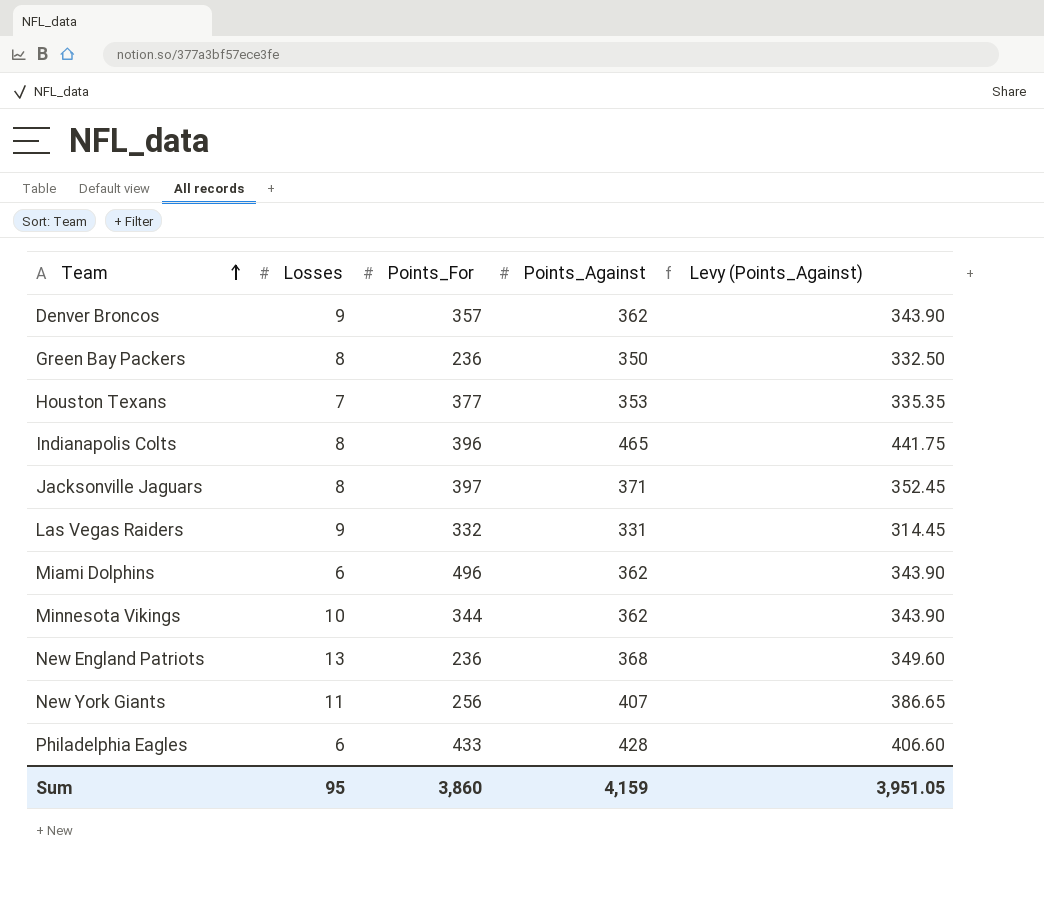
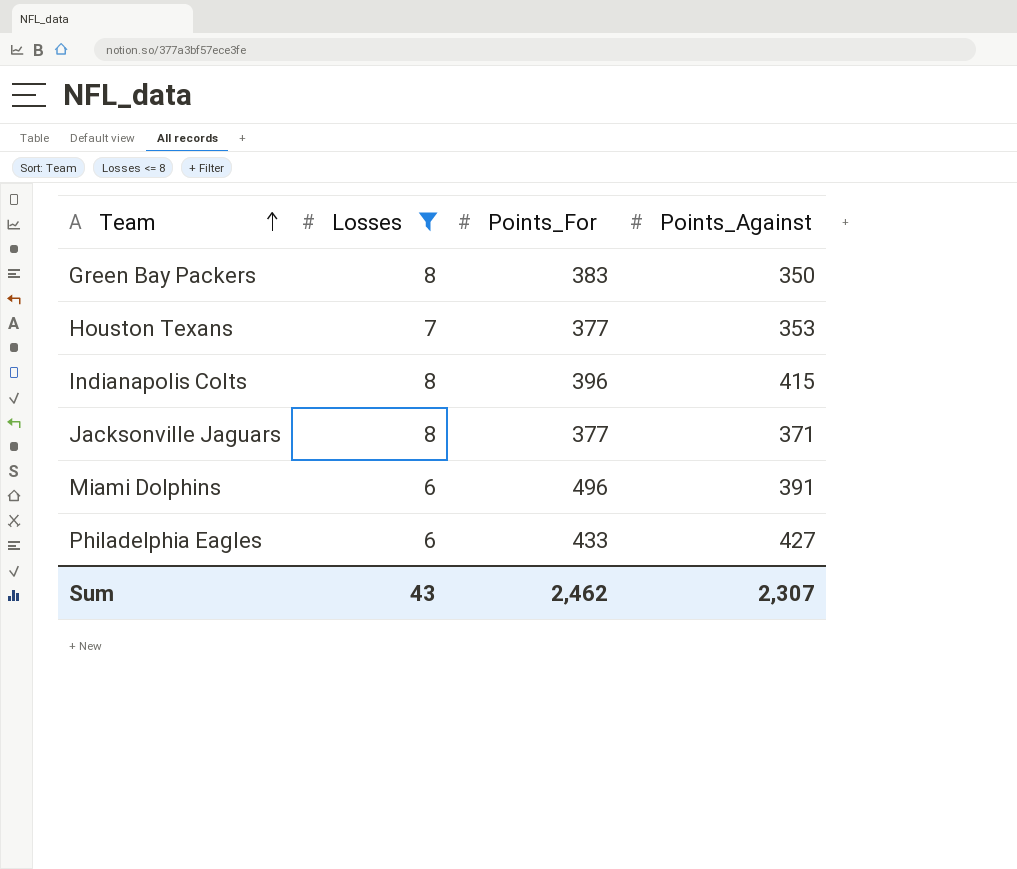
filter: none -> Losses <= 8
column Levy (Points_Against) | formula: [Points_Against] * 0.95 -> none
Green Bay Packers | Points_For: 236 -> 383
Indianapolis Colts | Points_Against: 465 -> 415
Jacksonville Jaguars | Points_For: 397 -> 377
Miami Dolphins | Points_Against: 362 -> 391
Philadelphia Eagles | Points_Against: 428 -> 427
Sum | Losses: 95 -> 43
Sum | Points_For: 3,860 -> 2,462
Sum | Points_Against: 4,159 -> 2,307

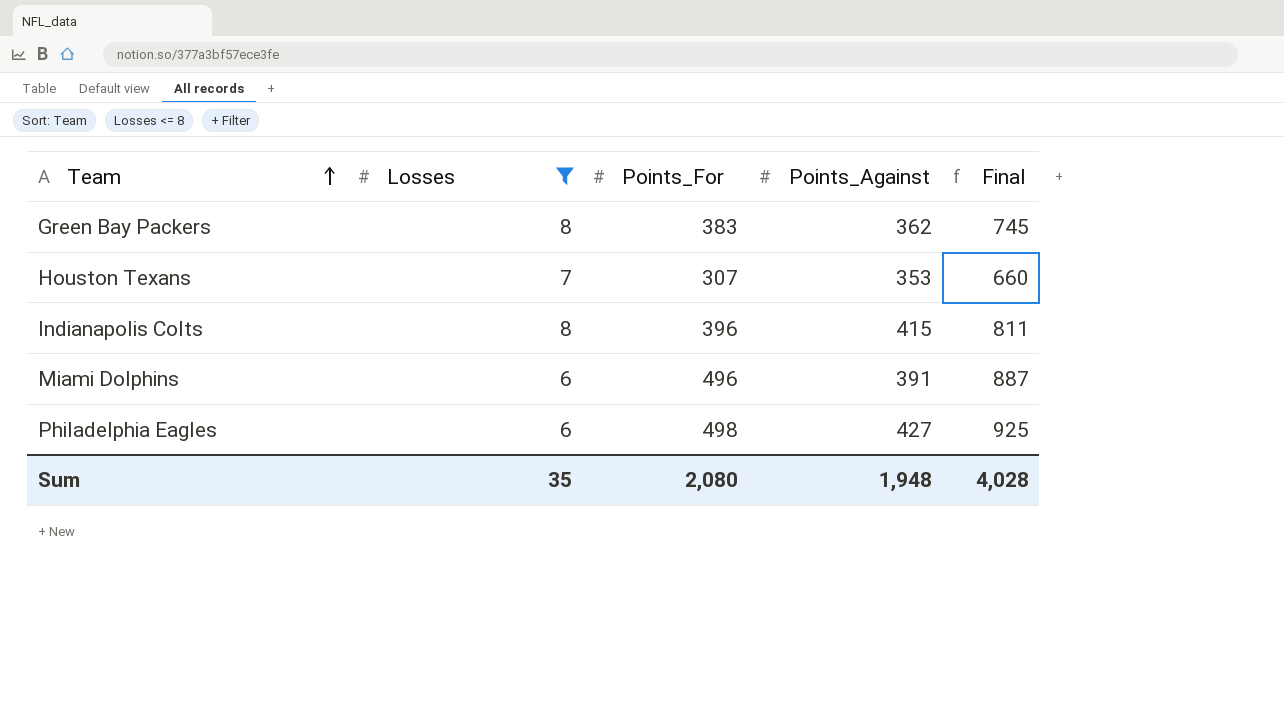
column Final | formula: none -> [Points_For] + [Points_Against]
row Jacksonville Jaguars: 8 | 377 | 371 -> none
Green Bay Packers | Points_Against: 350 -> 362
Houston Texans | Points_For: 377 -> 307
Philadelphia Eagles | Points_For: 433 -> 498
Sum | Losses: 43 -> 35
Sum | Points_For: 2,462 -> 2,080
Sum | Points_Against: 2,307 -> 1,948

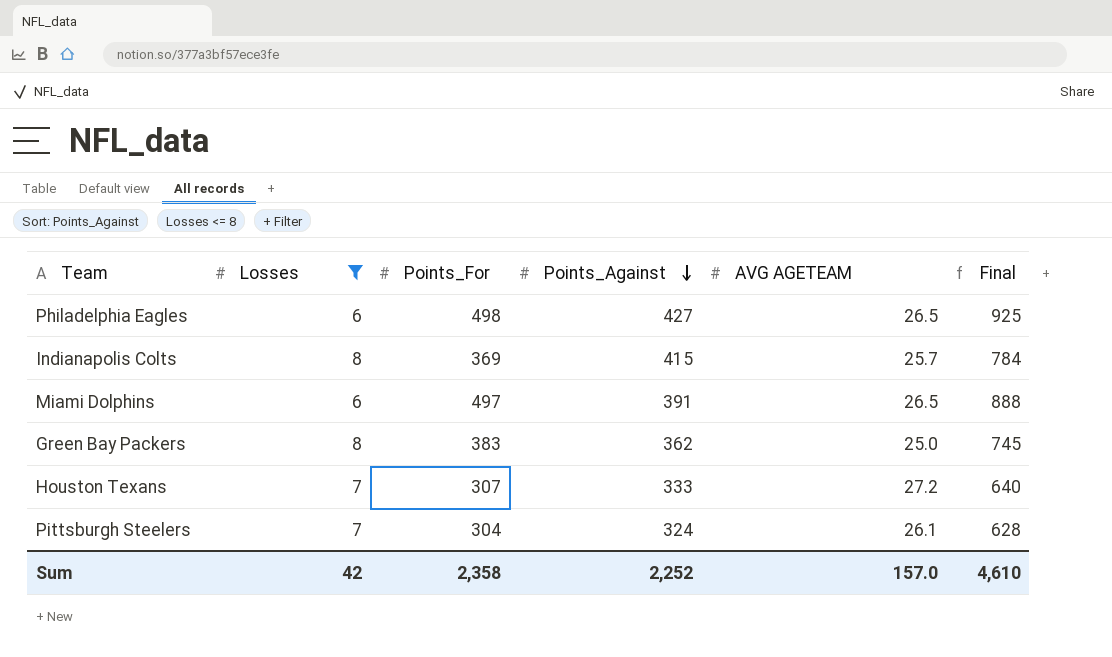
row order: Team ascending -> Points_Against descending
column AVG AGETEAM | position: none -> 5
Indianapolis Colts | Points_For: 396 -> 369
Indianapolis Colts | Final: 811 -> 784
Miami Dolphins | Points_For: 496 -> 497
Miami Dolphins | Final: 887 -> 888
Houston Texans | Points_Against: 353 -> 333
Houston Texans | Final: 660 -> 640
row Pittsburgh Steelers: none -> 7 | 304 | 324 | 26.1 | 628
Sum | Losses: 35 -> 42
Sum | Points_For: 2,080 -> 2,358
Sum | Points_Against: 1,948 -> 2,252
Sum | Final: 4,028 -> 4,610

